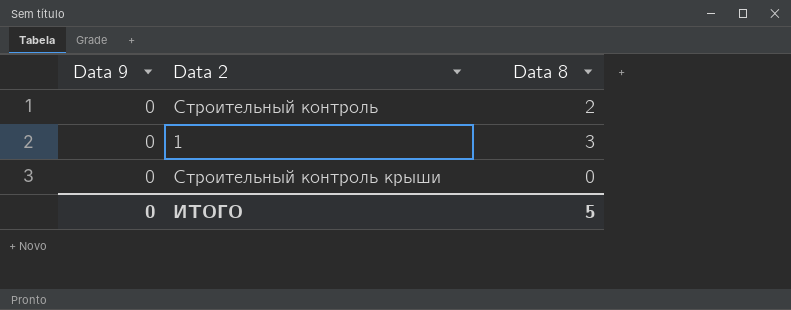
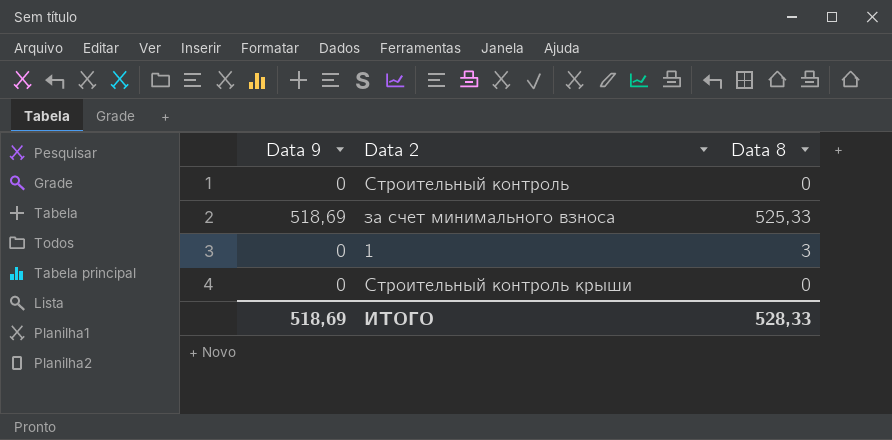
Строительный контроль | Data 8: 2 -> 0
row за счет минимального взноса: none -> 518,69 | 525,33
ИТОГО | Data 9: 0 -> 518,69
ИТОГО | Data 8: 5 -> 528,33

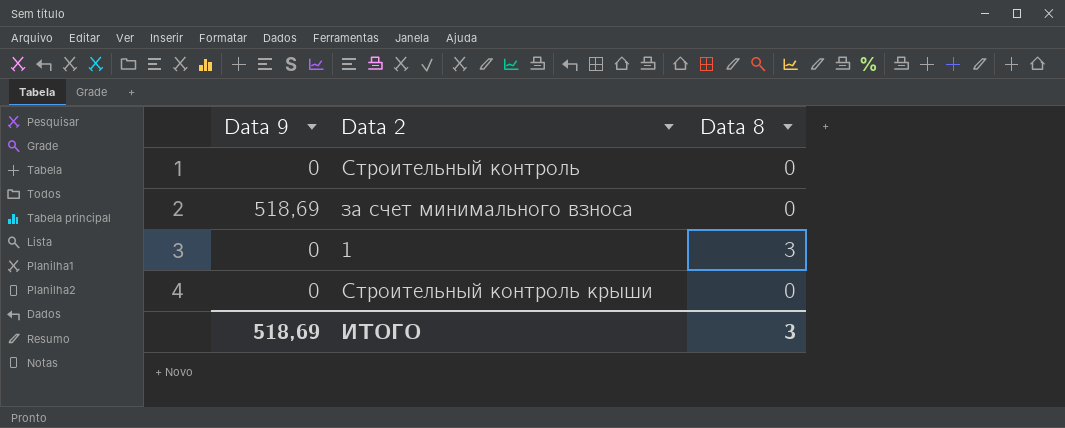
за счет минимального взноса | Data 8: 525,33 -> 0
ИТОГО | Data 8: 528,33 -> 3

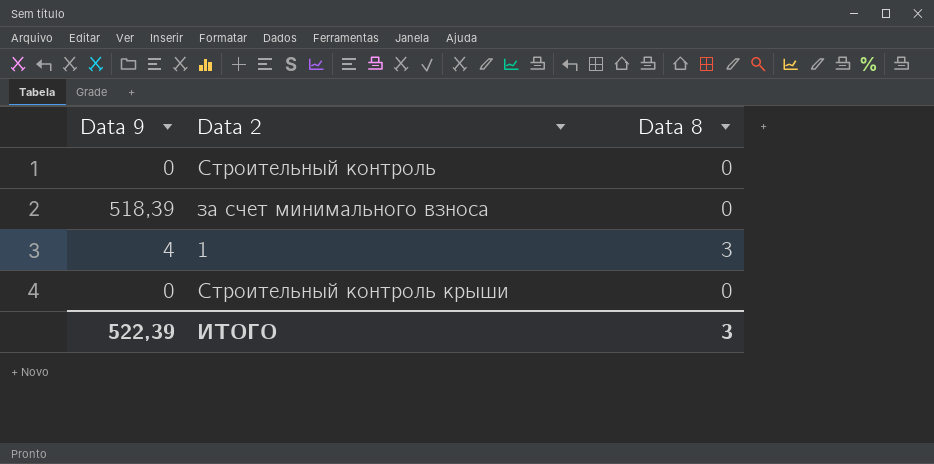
за счет минимального взноса | Data 9: 518,69 -> 518,39
1 | Data 9: 0 -> 4
ИТОГО | Data 9: 518,69 -> 522,39

